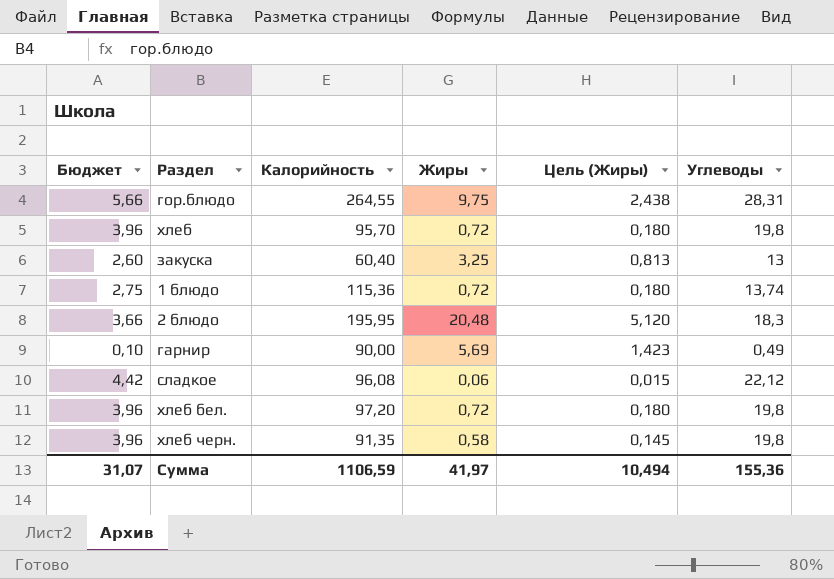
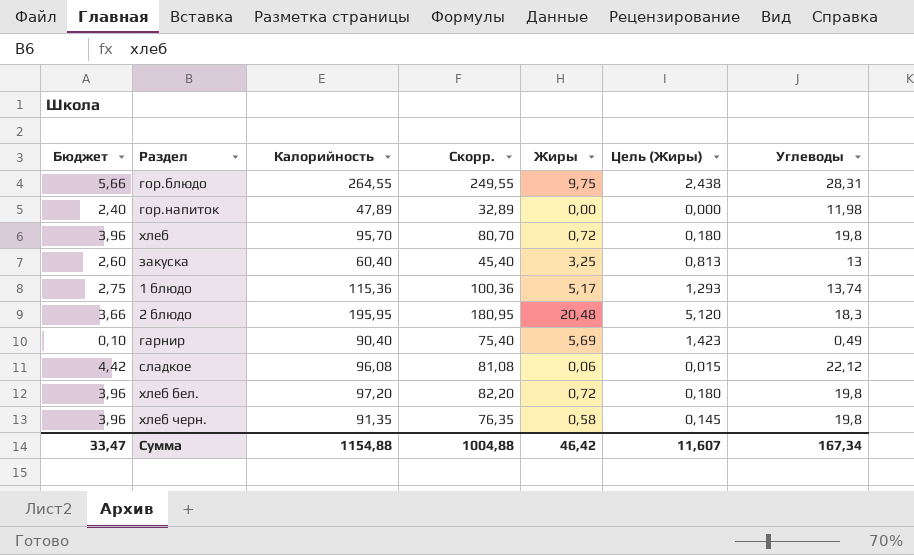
column Скорр. | formula: none -> [Калорийность] - 15
row гор.напиток: none -> 2,40 | 47,89 | 32,89 | 0,00 | 0,000 | 11,98
1 блюдо | Жиры: 0,72 -> 5,17
1 блюдо | Цель (Жиры): 0,180 -> 1,293
гарнир | Калорийность: 90,00 -> 90,40
Сумма | Бюджет: 31,07 -> 33,47
Сумма | Калорийность: 1106,59 -> 1154,88
Сумма | Жиры: 41,97 -> 46,42
Сумма | Цель (Жиры): 10,494 -> 11,607
Сумма | Углеводы: 155,36 -> 167,34

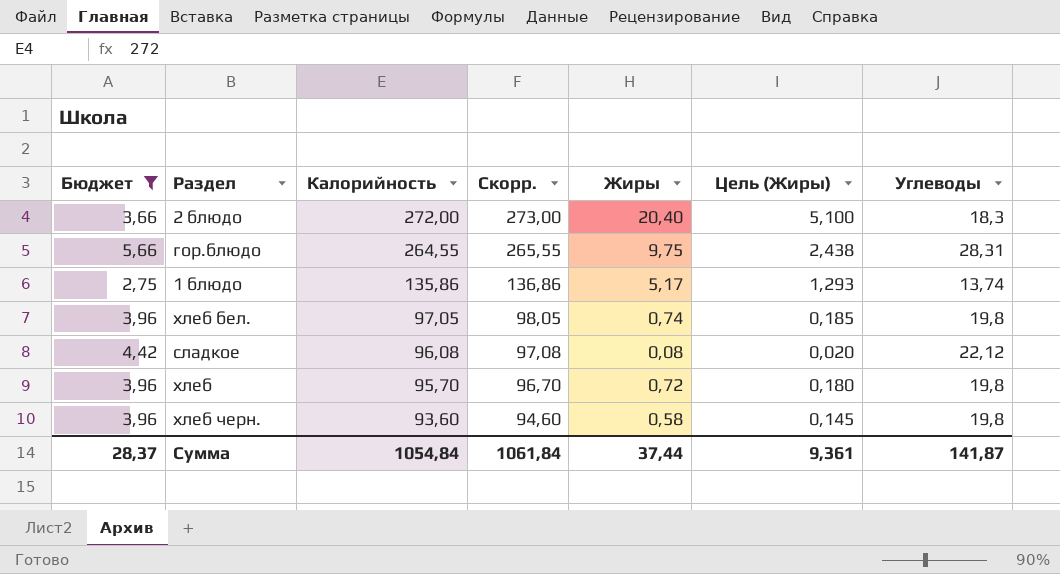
filter: none -> Бюджет >= 2,75
row order: none -> Калорийность descending
column Скорр. | formula: [Калорийность] - 15 -> [Калорийность] + 1
2 блюдо | Калорийность: 195,95 -> 272,00
2 блюдо | Жиры: 20,48 -> 20,40
2 блюдо | Цель (Жиры): 5,120 -> 5,100
1 блюдо | Калорийность: 115,36 -> 135,86
хлеб бел. | Калорийность: 97,20 -> 97,05
хлеб бел. | Жиры: 0,72 -> 0,74
хлеб бел. | Цель (Жиры): 0,180 -> 0,185
сладкое | Жиры: 0,06 -> 0,08
сладкое | Цель (Жиры): 0,015 -> 0,020
хлеб черн. | Калорийность: 91,35 -> 93,60
Сумма | Бюджет: 33,47 -> 28,37
Сумма | Калорийность: 1154,88 -> 1054,84
Сумма | Скорр.: 1004,88 -> 1061,84
Сумма | Жиры: 46,42 -> 37,44
Сумма | Цель (Жиры): 11,607 -> 9,361
Сумма | Углеводы: 167,34 -> 141,87

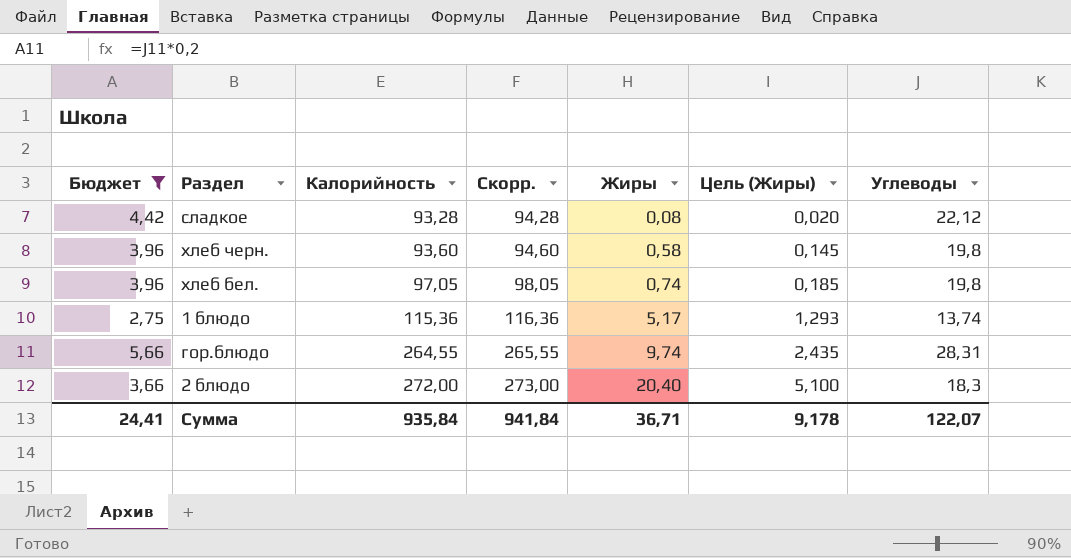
row order: Калорийность descending -> Калорийность ascending
row хлеб: 3,96 | 95,70 | 96,70 | 0,72 | 0,180 | 19,8 -> none
сладкое | Калорийность: 96,08 -> 93,28
сладкое | Скорр.: 97,08 -> 94,28
1 блюдо | Калорийность: 135,86 -> 115,36
1 блюдо | Скорр.: 136,86 -> 116,36
гор.блюдо | Жиры: 9,75 -> 9,74
гор.блюдо | Цель (Жиры): 2,438 -> 2,435
Сумма | Бюджет: 28,37 -> 24,41
Сумма | Калорийность: 1054,84 -> 935,84
Сумма | Скорр.: 1061,84 -> 941,84
Сумма | Жиры: 37,44 -> 36,71
Сумма | Цель (Жиры): 9,361 -> 9,178
Сумма | Углеводы: 141,87 -> 122,07

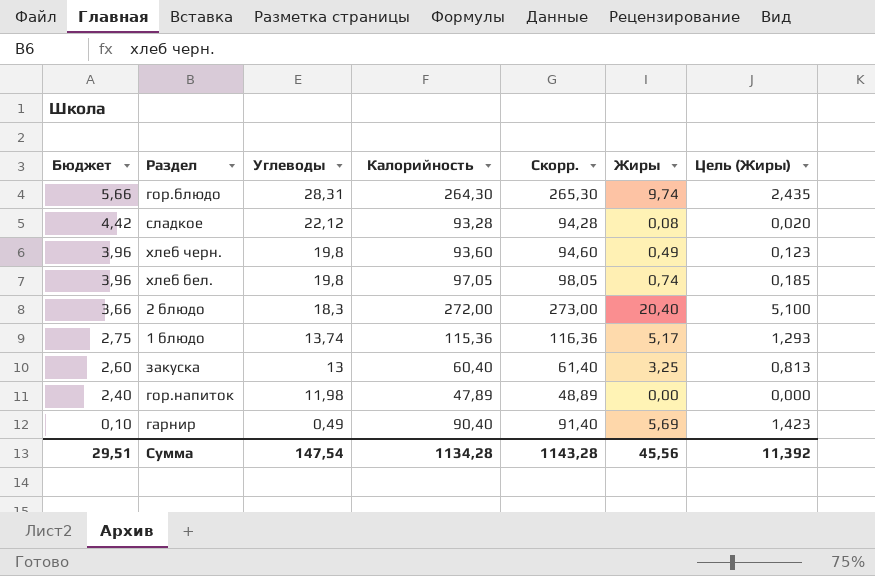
filter: Бюджет >= 2,75 -> none
row order: Калорийность ascending -> Бюджет descending
column Углеводы | position: 7 -> 3
гор.блюдо | Калорийность: 264,55 -> 264,30
гор.блюдо | Скорр.: 265,55 -> 265,30
хлеб черн. | Жиры: 0,58 -> 0,49
хлеб черн. | Цель (Жиры): 0,145 -> 0,123
Сумма | Бюджет: 24,41 -> 29,51
Сумма | Углеводы: 122,07 -> 147,54
Сумма | Калорийность: 935,84 -> 1134,28
Сумма | Скорр.: 941,84 -> 1143,28
Сумма | Жиры: 36,71 -> 45,56
Сумма | Цель (Жиры): 9,178 -> 11,392

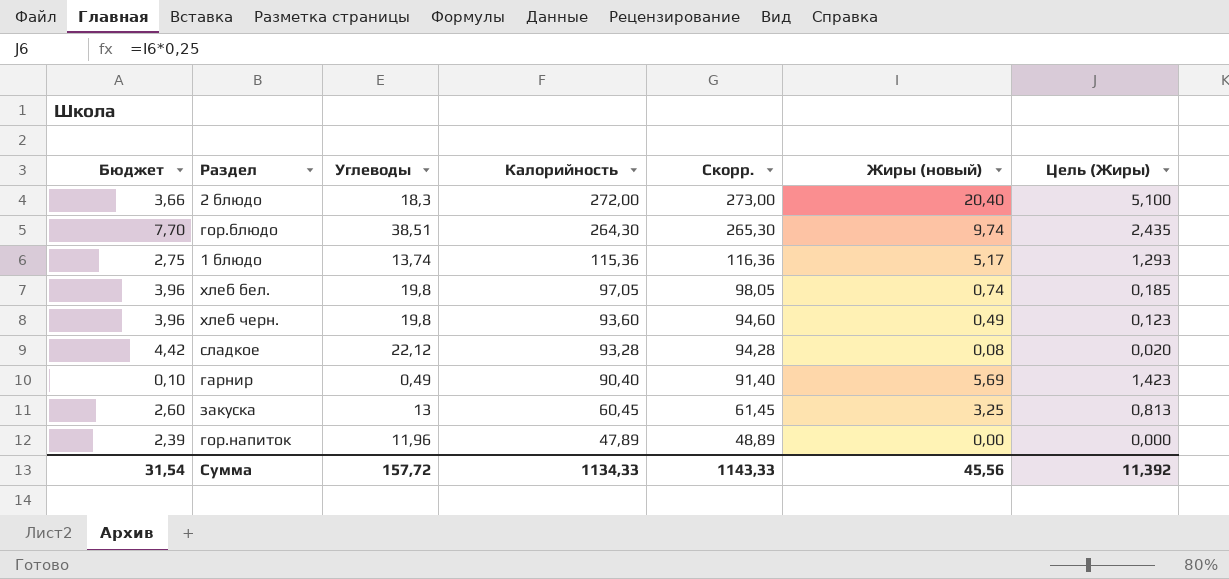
row order: Бюджет descending -> Калорийность descending
column name: Жиры -> Жиры (новый)
гор.блюдо | Бюджет: 5,66 -> 7,70
гор.блюдо | Углеводы: 28,31 -> 38,51
закуска | Калорийность: 60,40 -> 60,45
закуска | Скорр.: 61,40 -> 61,45
гор.напиток | Бюджет: 2,40 -> 2,39
гор.напиток | Углеводы: 11,98 -> 11,96
Сумма | Бюджет: 29,51 -> 31,54
Сумма | Углеводы: 147,54 -> 157,72
Сумма | Калорийность: 1134,28 -> 1134,33
Сумма | Скорр.: 1143,28 -> 1143,33

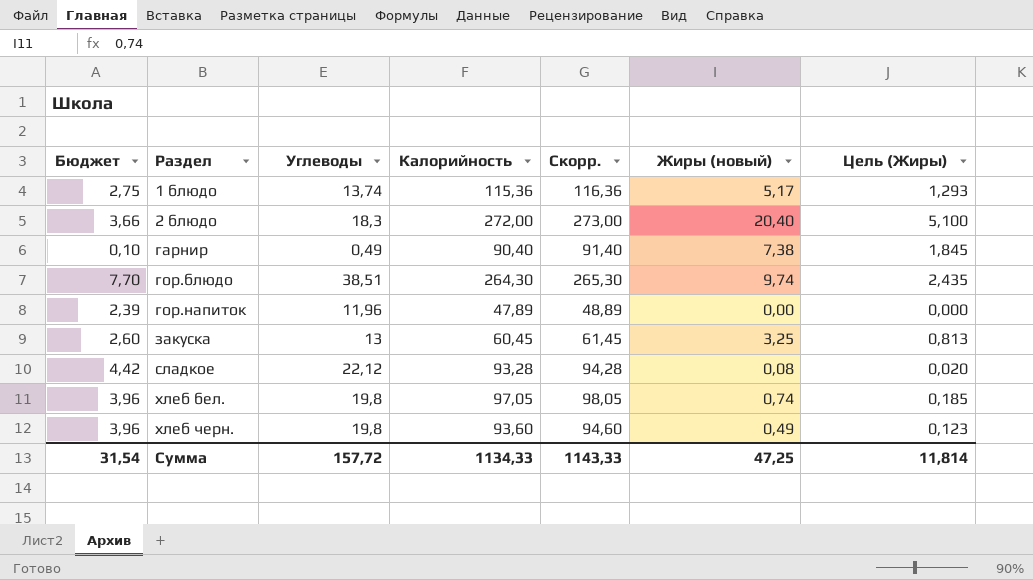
row order: Калорийность descending -> Раздел ascending
гарнир | Жиры (новый): 5,69 -> 7,38
гарнир | Цель (Жиры): 1,423 -> 1,845
Сумма | Жиры (новый): 45,56 -> 47,25
Сумма | Цель (Жиры): 11,392 -> 11,814

